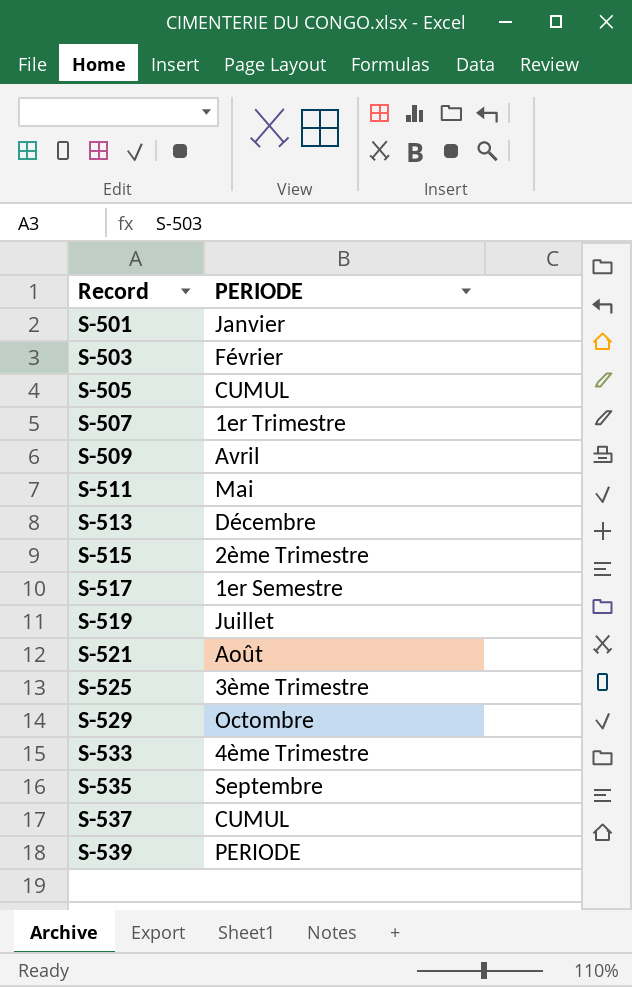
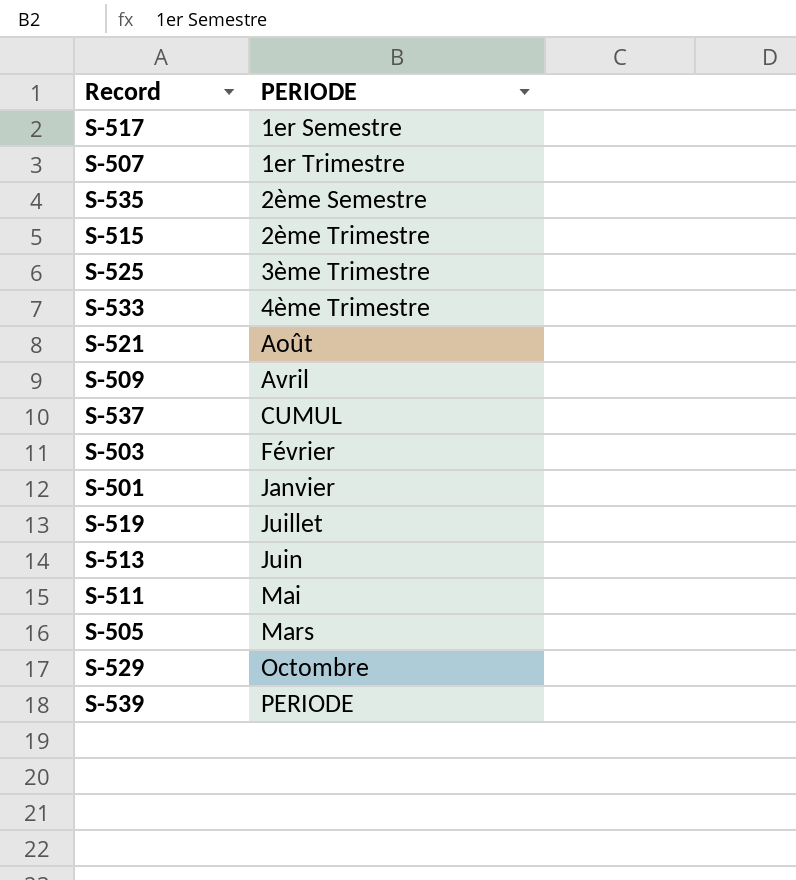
row order: Record ascending -> PERIODE ascending
S-535 | PERIODE: Septembre -> 2ème Semestre
S-513 | PERIODE: Décembre -> Juin
S-505 | PERIODE: CUMUL -> Mars

